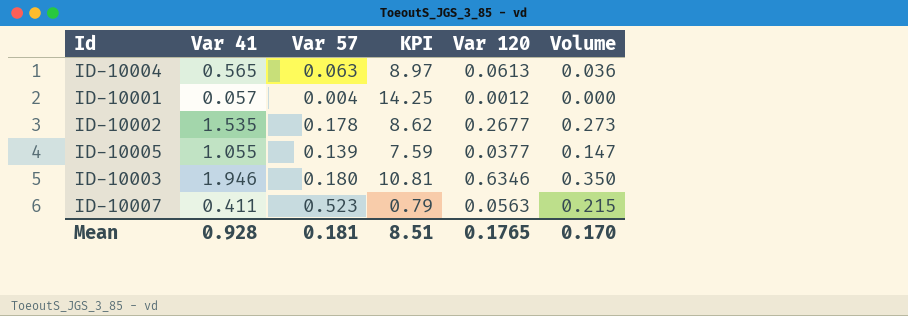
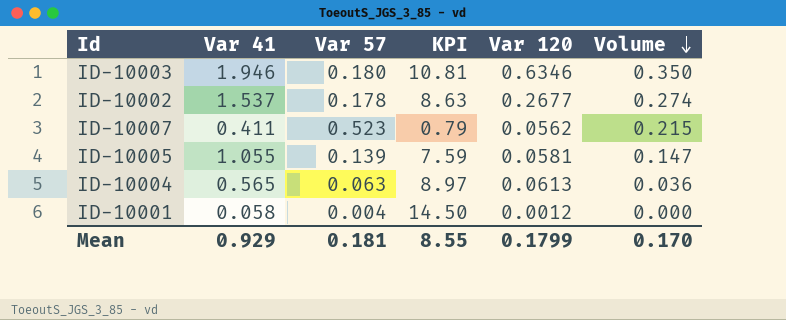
row order: none -> Volume descending
ID-10002 | Var 41: 1.535 -> 1.537
ID-10002 | KPI: 8.62 -> 8.63
ID-10002 | Volume: 0.273 -> 0.274
ID-10007 | Var 120: 0.0563 -> 0.0562
ID-10005 | Var 120: 0.0377 -> 0.0581
ID-10001 | Var 41: 0.057 -> 0.058
ID-10001 | KPI: 14.25 -> 14.50
Mean | Var 41: 0.928 -> 0.929
Mean | KPI: 8.51 -> 8.55
Mean | Var 120: 0.1765 -> 0.1799

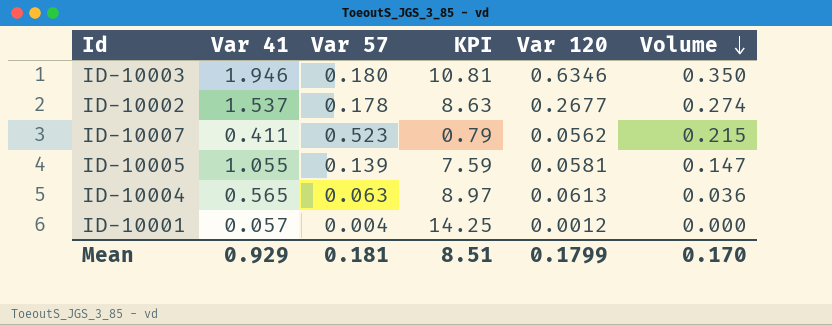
ID-10001 | Var 41: 0.058 -> 0.057
ID-10001 | KPI: 14.50 -> 14.25
Mean | KPI: 8.55 -> 8.51

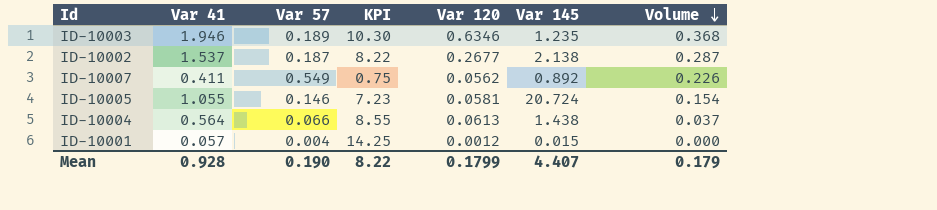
column Var 145 | position: none -> 6
ID-10003 | Var 57: 0.180 -> 0.189
ID-10003 | KPI: 10.81 -> 10.30
ID-10003 | Volume: 0.350 -> 0.368
ID-10002 | Var 57: 0.178 -> 0.187
ID-10002 | KPI: 8.63 -> 8.22
ID-10002 | Volume: 0.274 -> 0.287
ID-10007 | Var 57: 0.523 -> 0.549
ID-10007 | KPI: 0.79 -> 0.75
ID-10007 | Volume: 0.215 -> 0.226
ID-10005 | Var 57: 0.139 -> 0.146
ID-10005 | KPI: 7.59 -> 7.23
ID-10005 | Volume: 0.147 -> 0.154
ID-10004 | Var 41: 0.565 -> 0.564
ID-10004 | Var 57: 0.063 -> 0.066
ID-10004 | KPI: 8.97 -> 8.55
ID-10004 | Volume: 0.036 -> 0.037
Mean | Var 41: 0.929 -> 0.928
Mean | Var 57: 0.181 -> 0.190
Mean | KPI: 8.51 -> 8.22
Mean | Volume: 0.170 -> 0.179

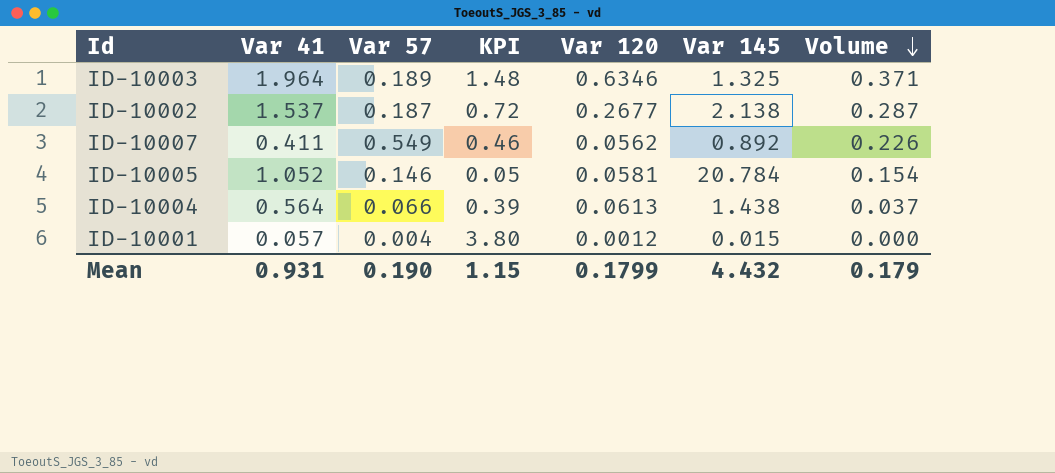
column KPI | formula: [Var 41] / [Var 57] -> [Var 41] / [Var 145]
ID-10003 | Var 41: 1.946 -> 1.964
ID-10003 | Var 145: 1.235 -> 1.325
ID-10003 | Volume: 0.368 -> 0.371
ID-10005 | Var 41: 1.055 -> 1.052
ID-10005 | Var 145: 20.724 -> 20.784
Mean | Var 41: 0.928 -> 0.931
Mean | KPI: 8.22 -> 1.15
Mean | Var 145: 4.407 -> 4.432

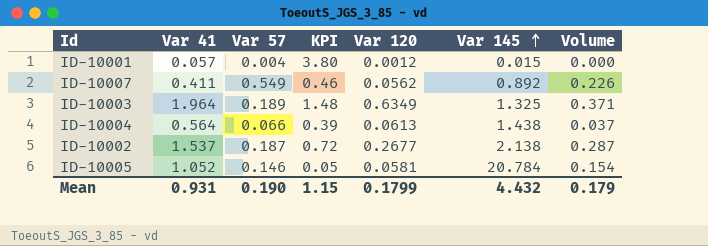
row order: Volume descending -> Var 145 ascending
ID-10003 | Var 120: 0.6346 -> 0.6349

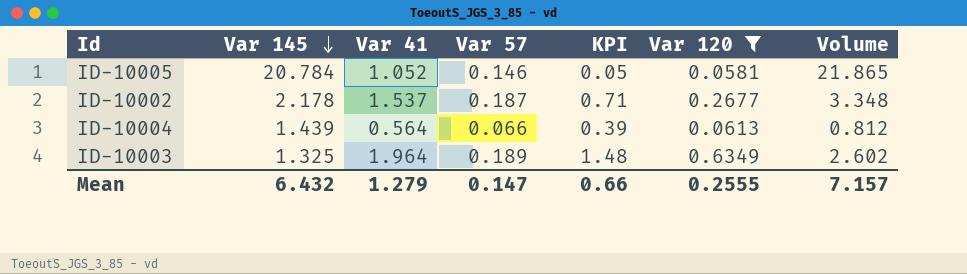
filter: none -> Var 120 >= 0.0581
row order: Var 145 ascending -> Var 145 descending
column Var 145 | position: 6 -> 2
column Volume | formula: [Var 41] * [Var 57] -> [Var 145] * [Var 41]
ID-10002 | Var 145: 2.138 -> 2.178
ID-10002 | KPI: 0.72 -> 0.71
ID-10004 | Var 145: 1.438 -> 1.439
Mean | Var 145: 4.432 -> 6.432
Mean | Var 41: 0.931 -> 1.279
Mean | Var 57: 0.190 -> 0.147
Mean | KPI: 1.15 -> 0.66
Mean | Var 120: 0.1799 -> 0.2555
Mean | Volume: 0.179 -> 7.157

